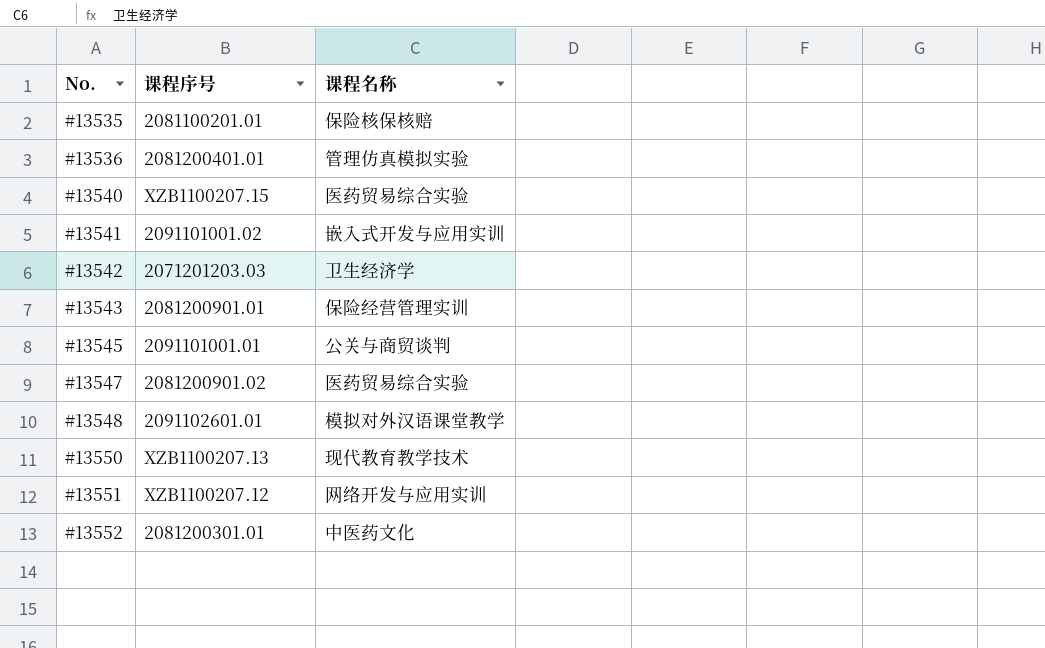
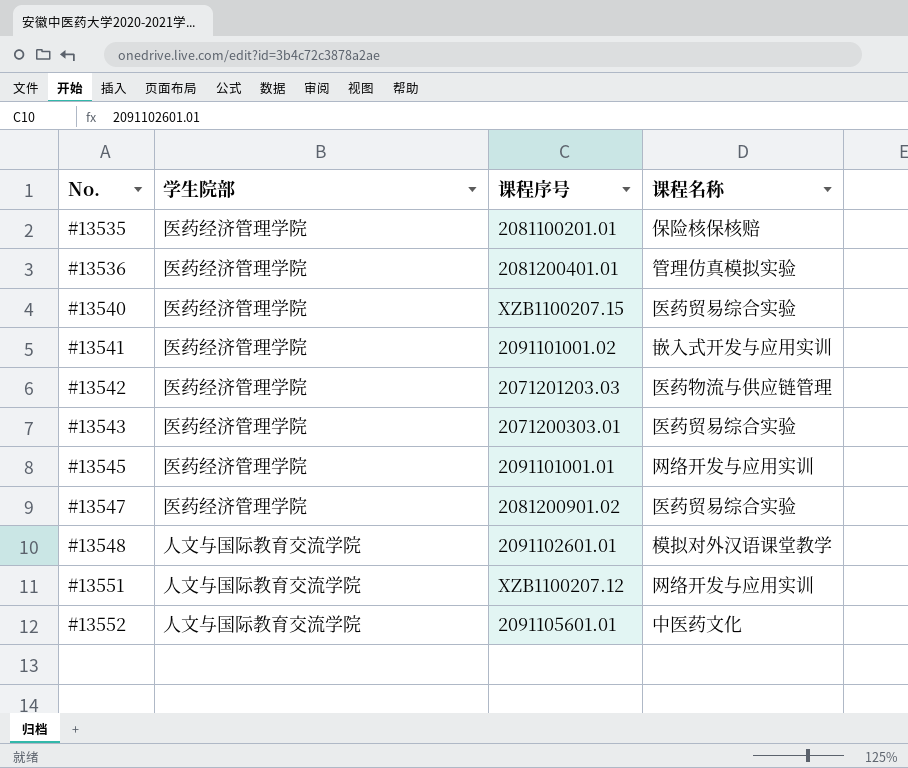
column 学生院部 | position: none -> 2
row #13550: XZB1100207.13 | 现代教育教学技术 -> none
#13542 | 课程名称: 卫生经济学 -> 医药物流与供应链管理
#13543 | 课程序号: 2081200901.01 -> 2071200303.01
#13543 | 课程名称: 保险经营管理实训 -> 医药贸易综合实验
#13545 | 课程名称: 公关与商贸谈判 -> 网络开发与应用实训
#13552 | 课程序号: 2081200301.01 -> 2091105601.01

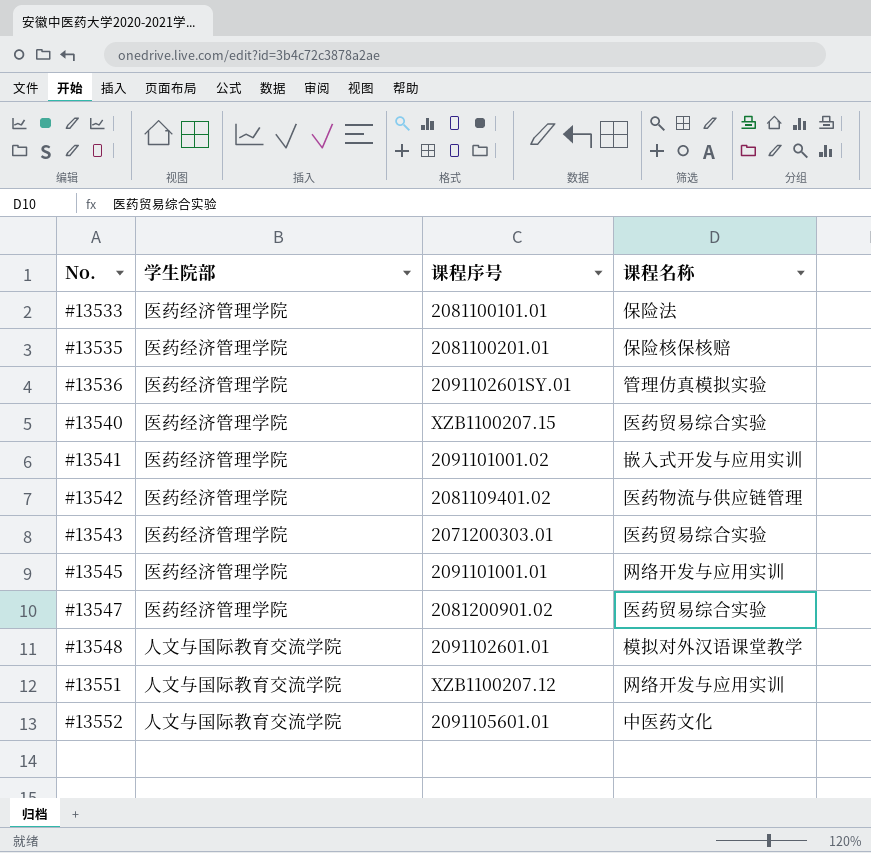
row #13533: none -> 医药经济管理学院 | 2081100101.01 | 保险法
#13536 | 课程序号: 2081200401.01 -> 2091102601SY.01
#13542 | 课程序号: 2071201203.03 -> 2081109401.02

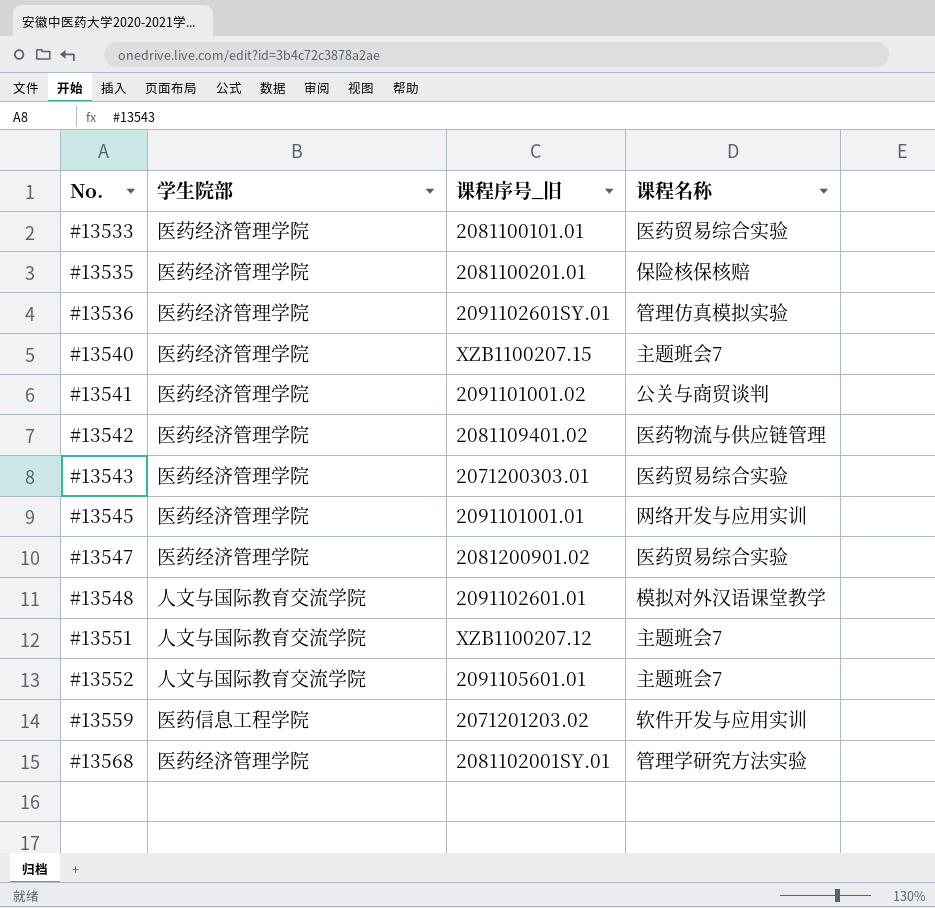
column name: 课程序号 -> 课程序号_旧
#13533 | 课程名称: 保险法 -> 医药贸易综合实验
#13540 | 课程名称: 医药贸易综合实验 -> 主题班会7
#13541 | 课程名称: 嵌入式开发与应用实训 -> 公关与商贸谈判
#13551 | 课程名称: 网络开发与应用实训 -> 主题班会7
#13552 | 课程名称: 中医药文化 -> 主题班会7
row #13559: none -> 医药信息工程学院 | 2071201203.02 | 软件开发与应用实训
row #13568: none -> 医药经济管理学院 | 2081102001SY.01 | 管理学研究方法实验

